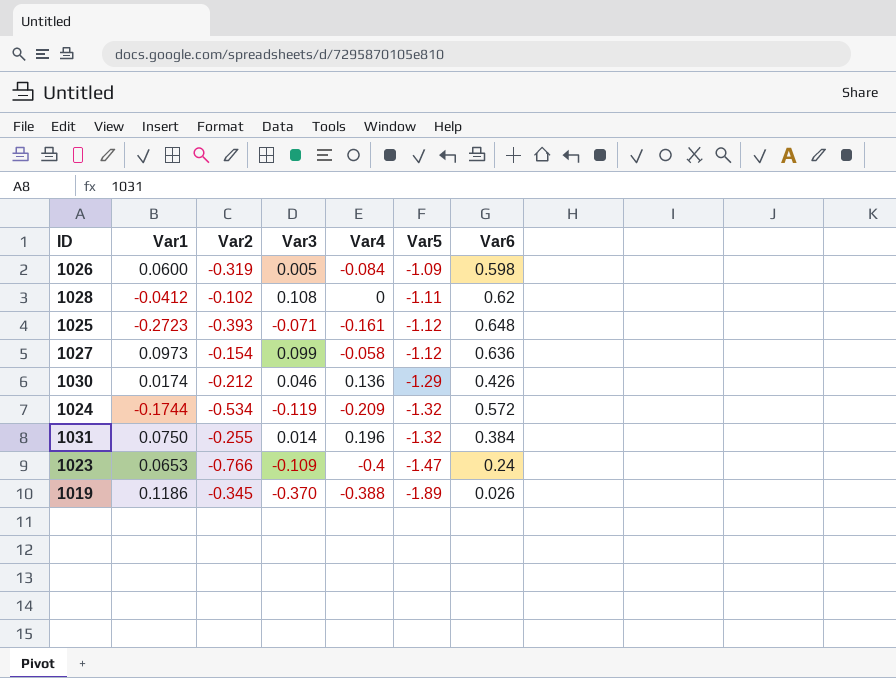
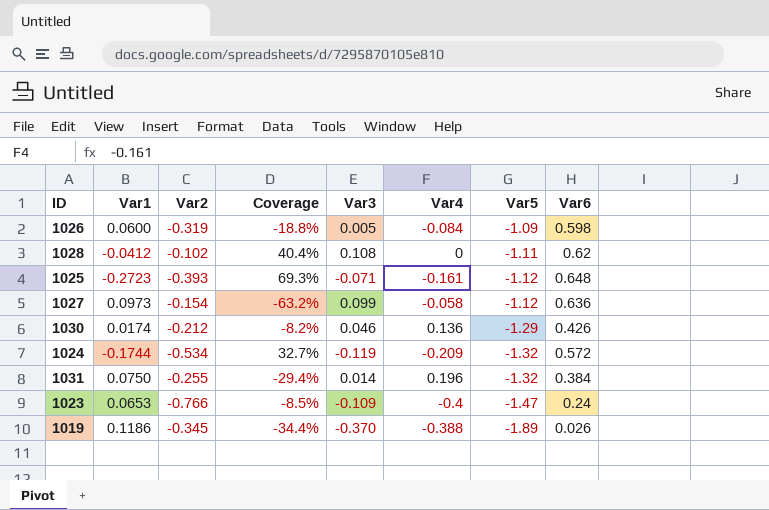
column Coverage | formula: none -> [Var1] / [Var2]

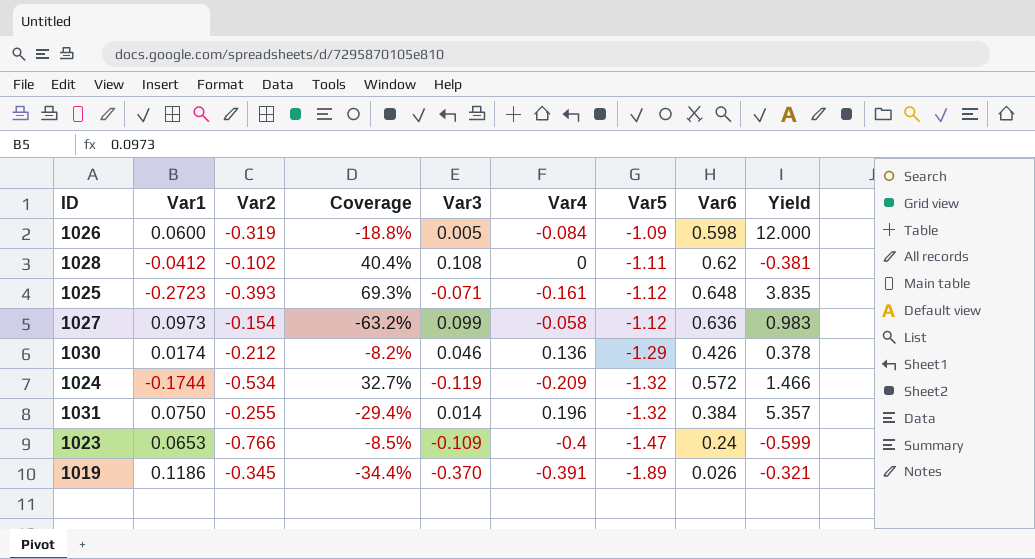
column Yield | formula: none -> [Var1] / [Var3]
1019 | Var4: -0.388 -> -0.391

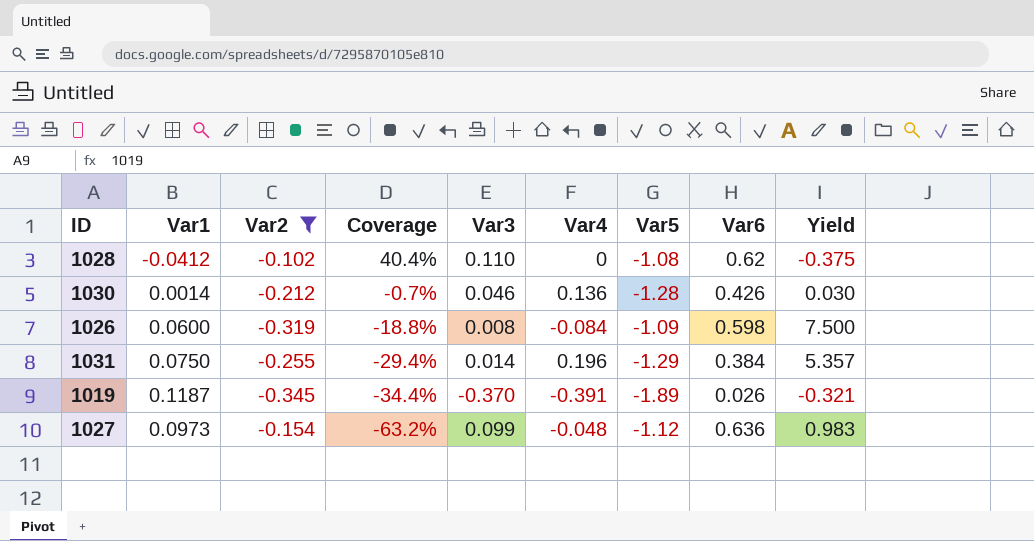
filter: none -> Var2 >= -0.345
row order: Var5 descending -> Coverage descending
1028 | Var3: 0.108 -> 0.110
1028 | Var5: -1.11 -> -1.08
1028 | Yield: -0.381 -> -0.375
1030 | Var1: 0.0174 -> 0.0014
1030 | Coverage: -8.2% -> -0.7%
1030 | Var5: -1.29 -> -1.28
1030 | Yield: 0.378 -> 0.030
1026 | Var3: 0.005 -> 0.008
1026 | Yield: 12.000 -> 7.500
1031 | Var5: -1.32 -> -1.29
1019 | Var1: 0.1186 -> 0.1187
1027 | Var4: -0.058 -> -0.048

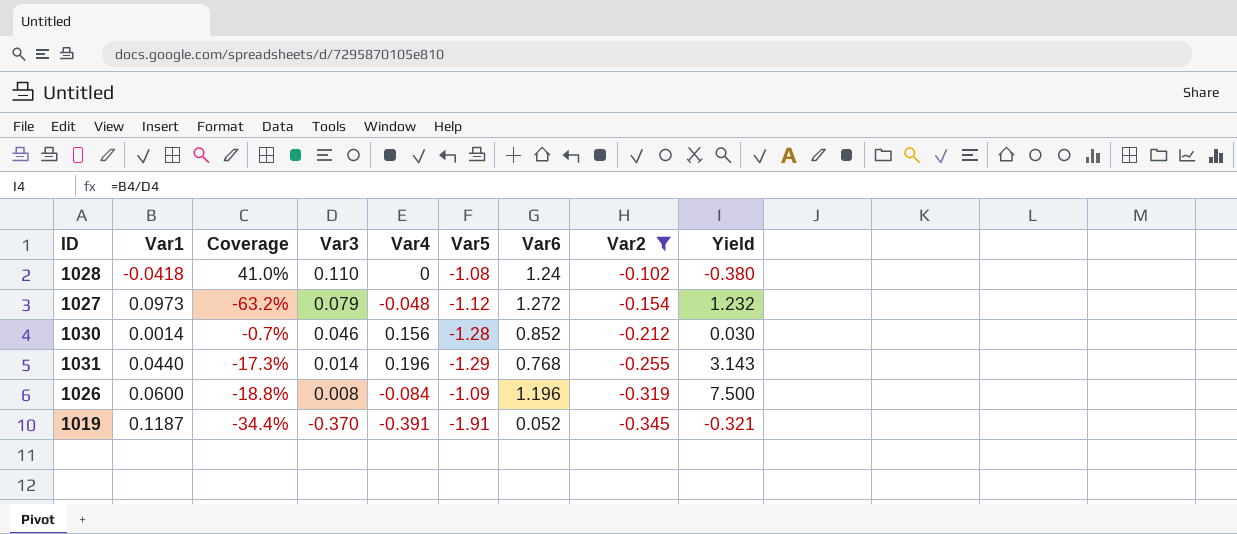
row order: Coverage descending -> Var3 descending
column Var2 | position: 3 -> 8
1028 | Var1: -0.0412 -> -0.0418
1028 | Coverage: 40.4% -> 41.0%
1028 | Var6: 0.62 -> 1.24
1028 | Yield: -0.375 -> -0.380
1027 | Var3: 0.099 -> 0.079
1027 | Var6: 0.636 -> 1.272
1027 | Yield: 0.983 -> 1.232
1030 | Var4: 0.136 -> 0.156
1030 | Var6: 0.426 -> 0.852
1031 | Var1: 0.0750 -> 0.0440
1031 | Coverage: -29.4% -> -17.3%
1031 | Var6: 0.384 -> 0.768
1031 | Yield: 5.357 -> 3.143
1026 | Var6: 0.598 -> 1.196
1019 | Var5: -1.89 -> -1.91
1019 | Var6: 0.026 -> 0.052

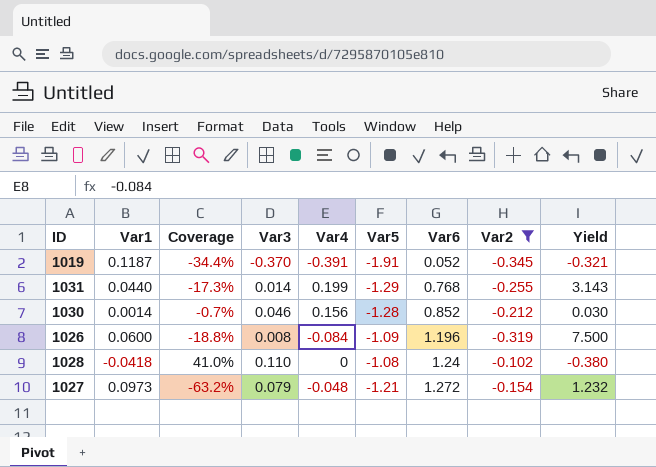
row order: Var3 descending -> Var6 ascending
1031 | Var4: 0.196 -> 0.199
1027 | Var5: -1.12 -> -1.21

